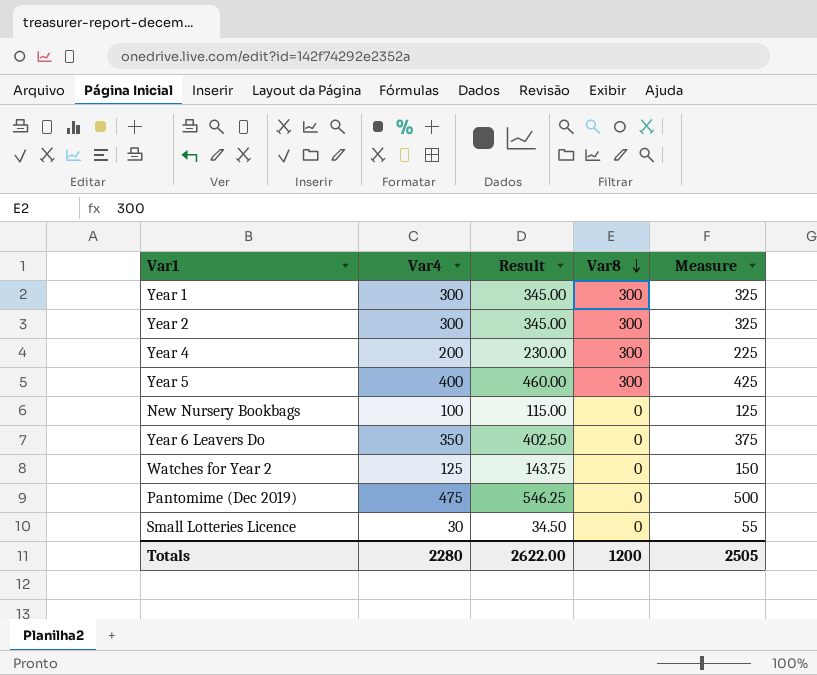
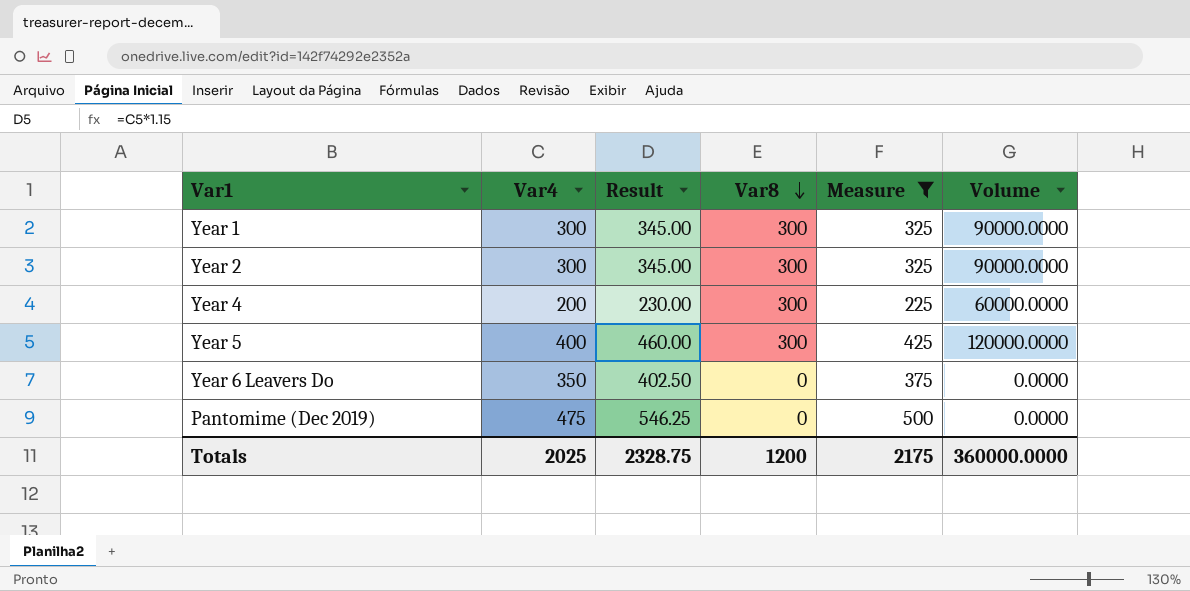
filter: none -> Measure >= 225
column Volume | formula: none -> [Var4] * [Var8]
Totals | Var4: 2280 -> 2025
Totals | Result: 2622.00 -> 2328.75
Totals | Measure: 2505 -> 2175

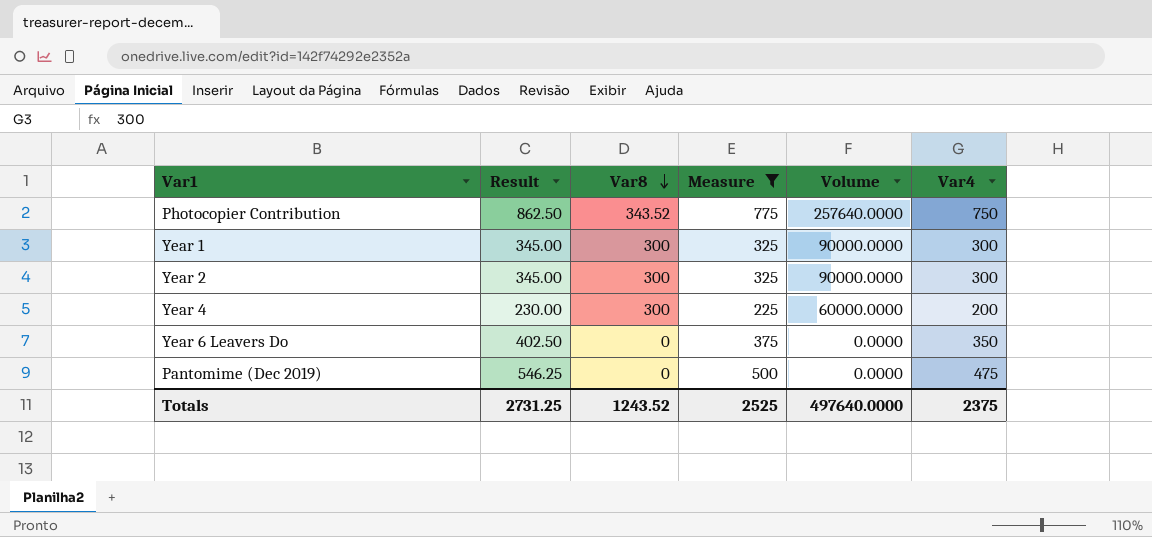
column Var4 | position: 2 -> 6
row Year 5: 400 | 460.00 | 300 | 425 | 120000.0000 -> none
row Photocopier Contribution: none -> 862.50 | 343.52 | 775 | 257640.0000 | 750
Totals | Result: 2328.75 -> 2731.25
Totals | Var8: 1200 -> 1243.52
Totals | Measure: 2175 -> 2525
Totals | Volume: 360000.0000 -> 497640.0000
Totals | Var4: 2025 -> 2375

